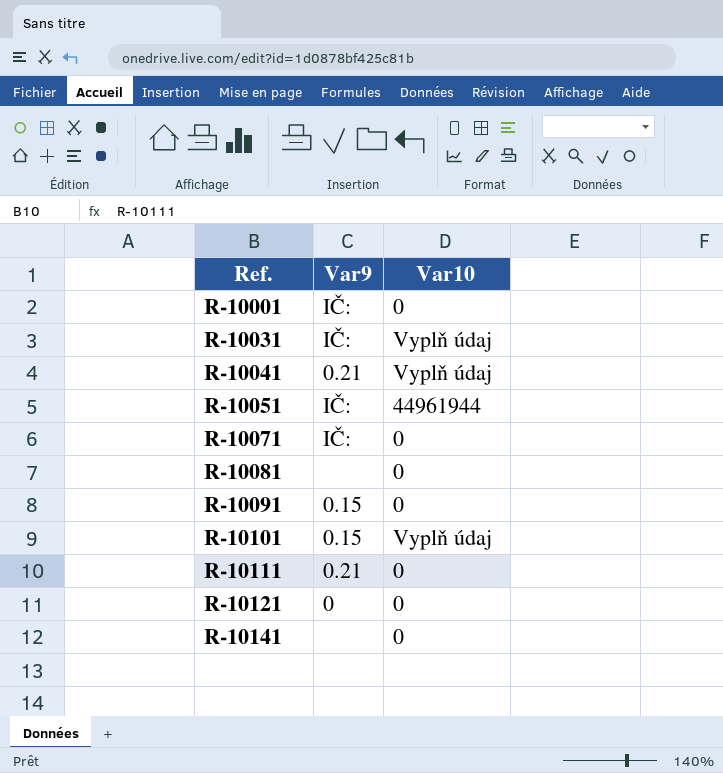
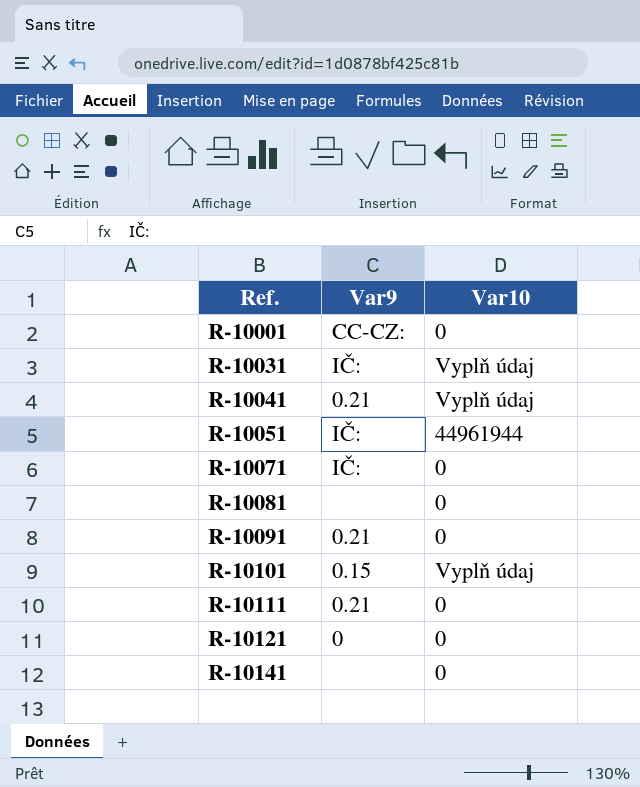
R-10001 | Var9: IČ: -> CC-CZ:
R-10091 | Var9: 0.15 -> 0.21

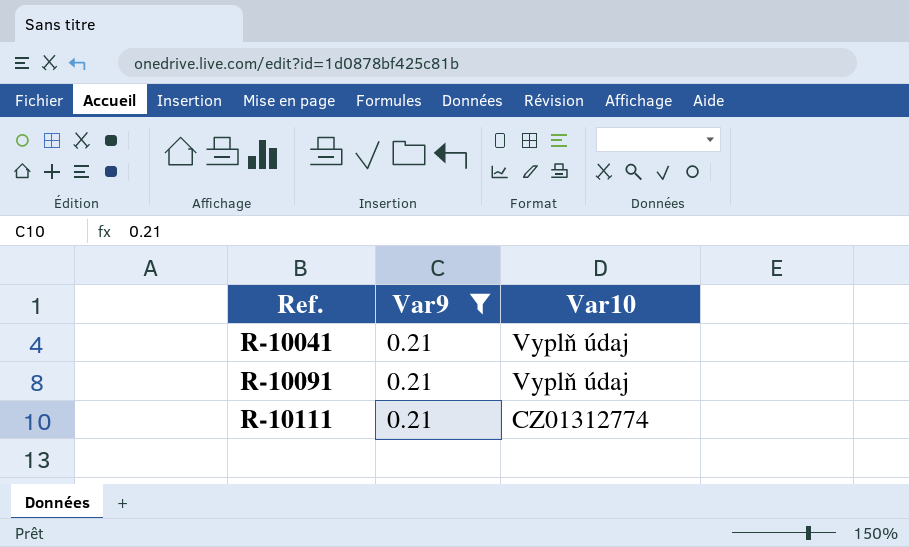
filter: none -> Var9 = 0.21
R-10091 | Var10: 0 -> Vyplň údaj
R-10111 | Var10: 0 -> CZ01312774

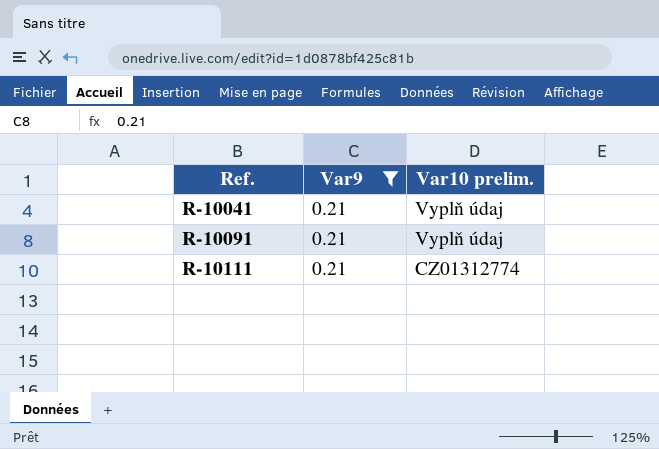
column name: Var10 -> Var10 prelim.

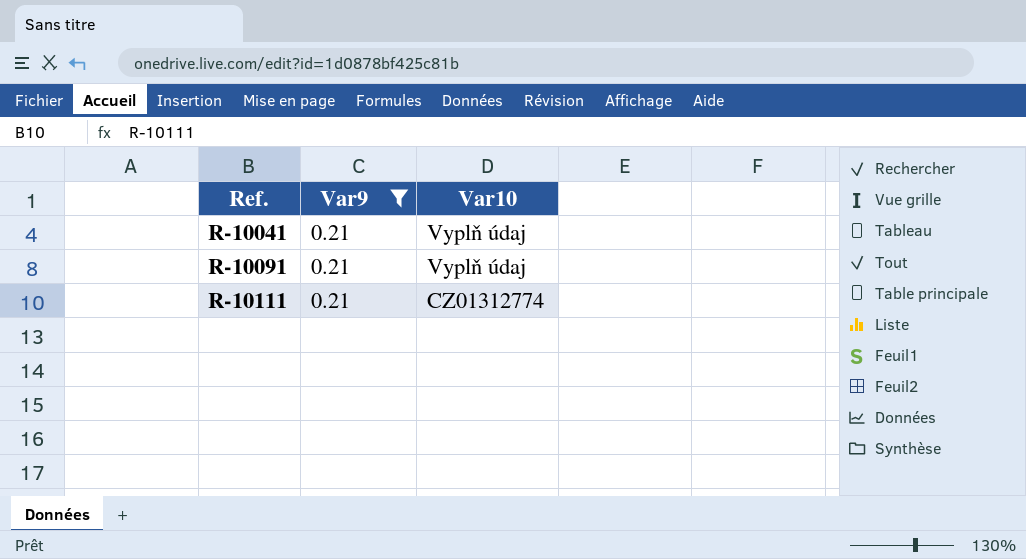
column name: Var10 prelim. -> Var10

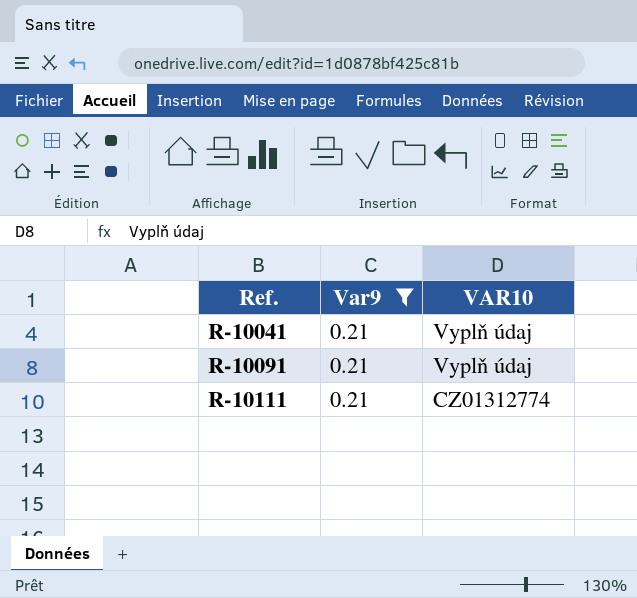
column name: Var10 -> VAR10

